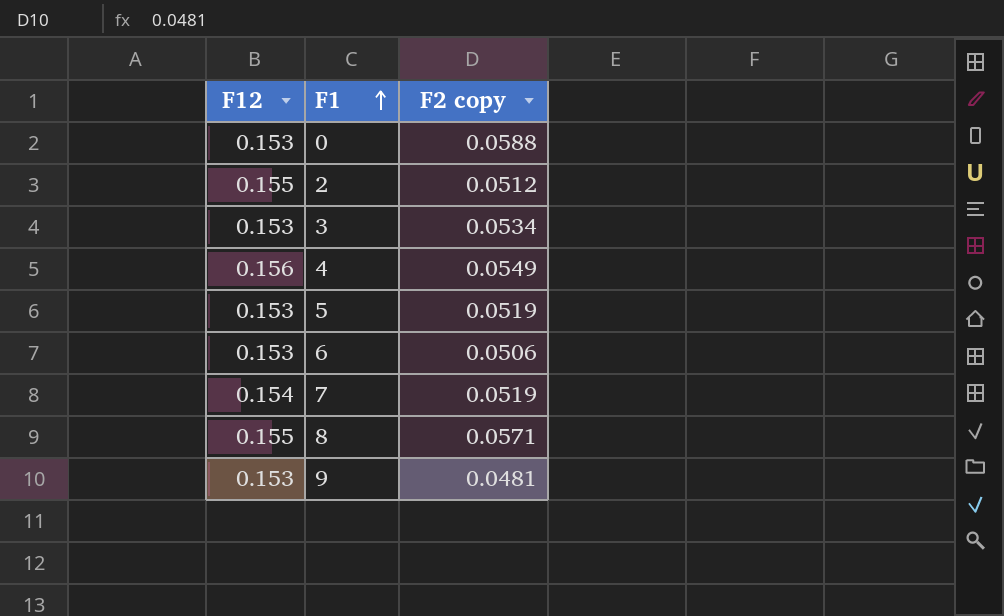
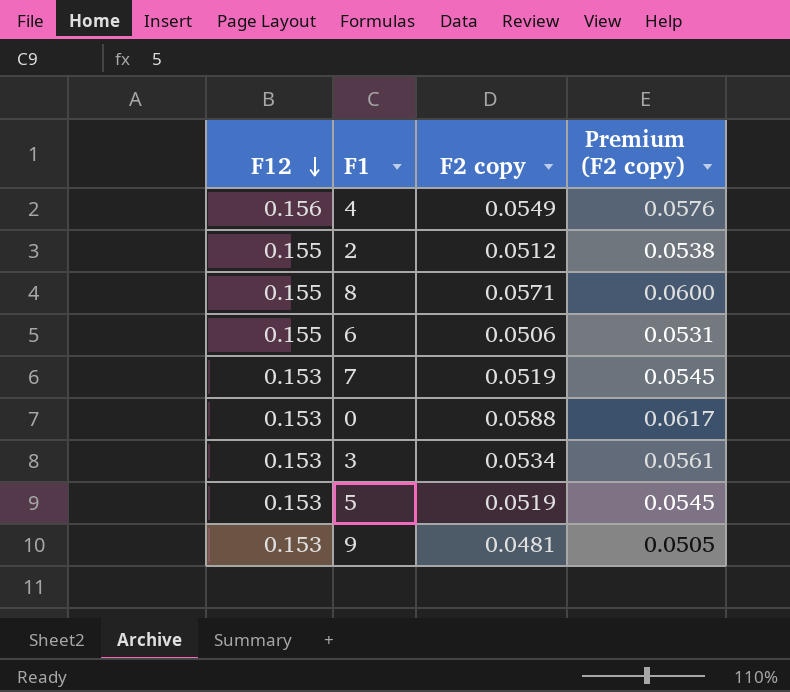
row order: F1 ascending -> F12 descending
column Premium (F2 copy) | formula: none -> [F2 copy] * 1.05
6 | F12: 0.153 -> 0.155
7 | F12: 0.154 -> 0.153

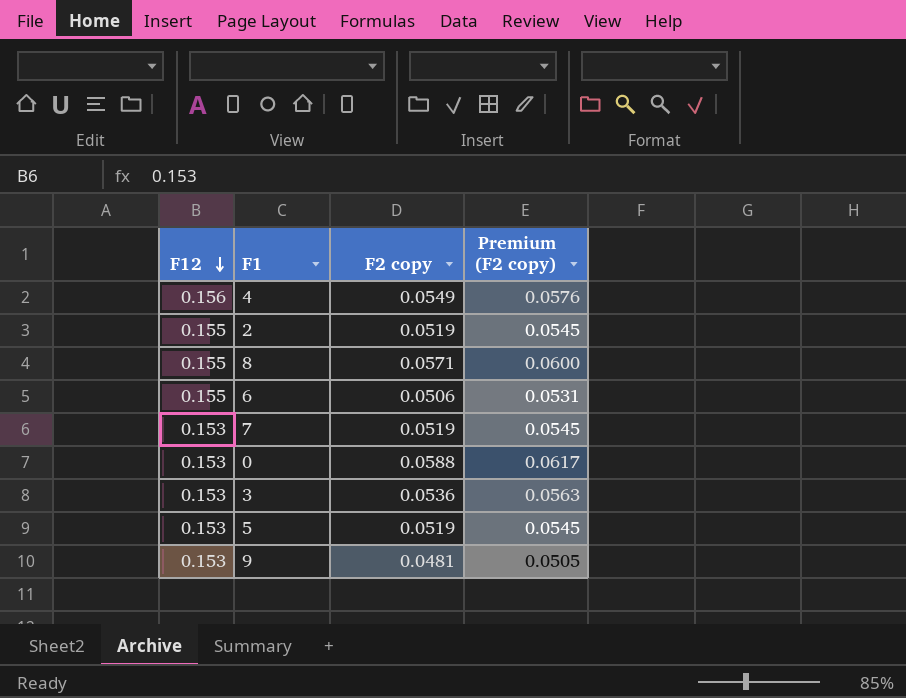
2 | F2 copy: 0.0512 -> 0.0519
2 | Premium (F2 copy): 0.0538 -> 0.0545
3 | F2 copy: 0.0534 -> 0.0536
3 | Premium (F2 copy): 0.0561 -> 0.0563

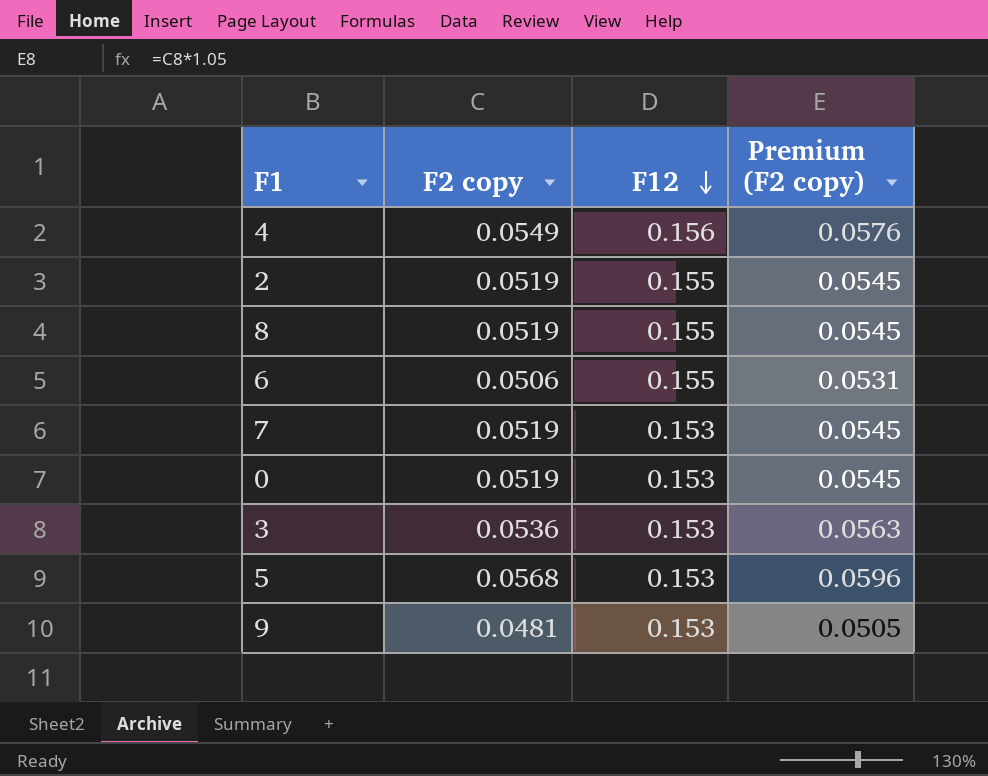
column F12 | position: 1 -> 3
8 | F2 copy: 0.0571 -> 0.0519
8 | Premium (F2 copy): 0.0600 -> 0.0545
0 | F2 copy: 0.0588 -> 0.0519
0 | Premium (F2 copy): 0.0617 -> 0.0545
5 | F2 copy: 0.0519 -> 0.0568
5 | Premium (F2 copy): 0.0545 -> 0.0596

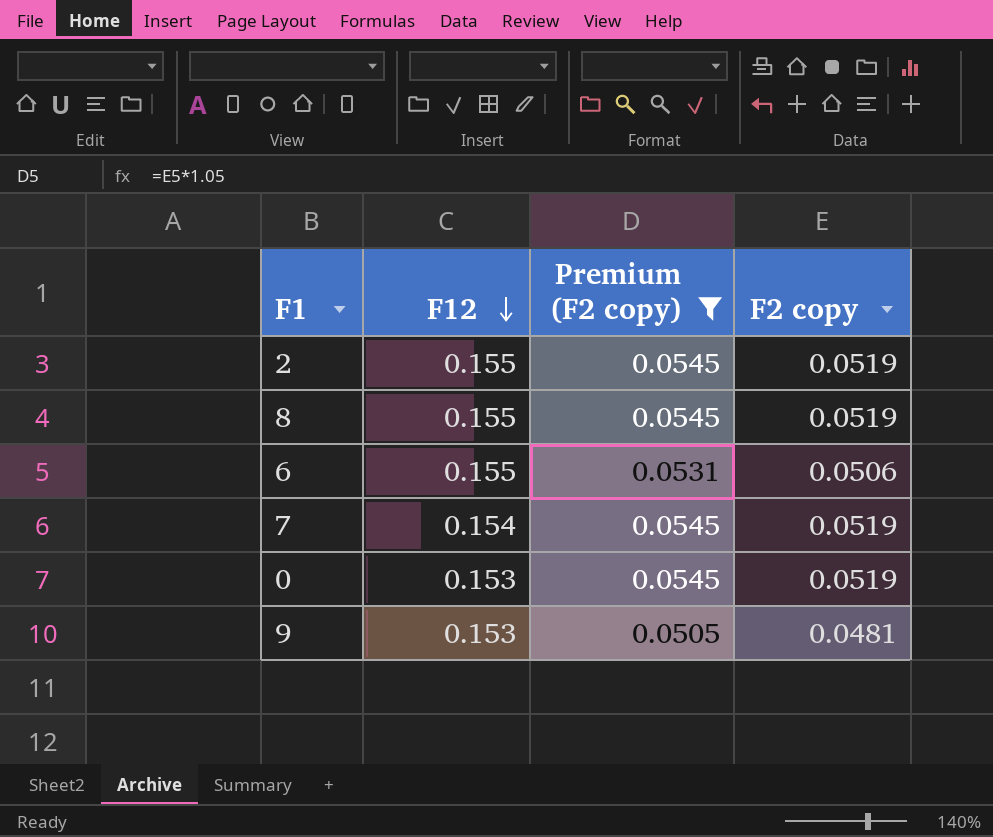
filter: none -> Premium (F2 copy) <= 0.0545
column F2 copy | position: 2 -> 4
7 | F12: 0.153 -> 0.154

